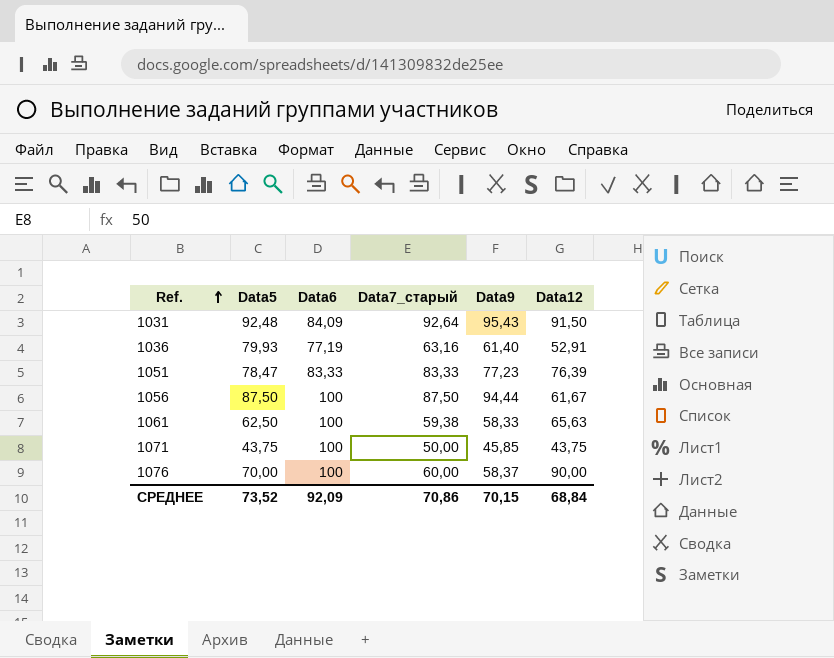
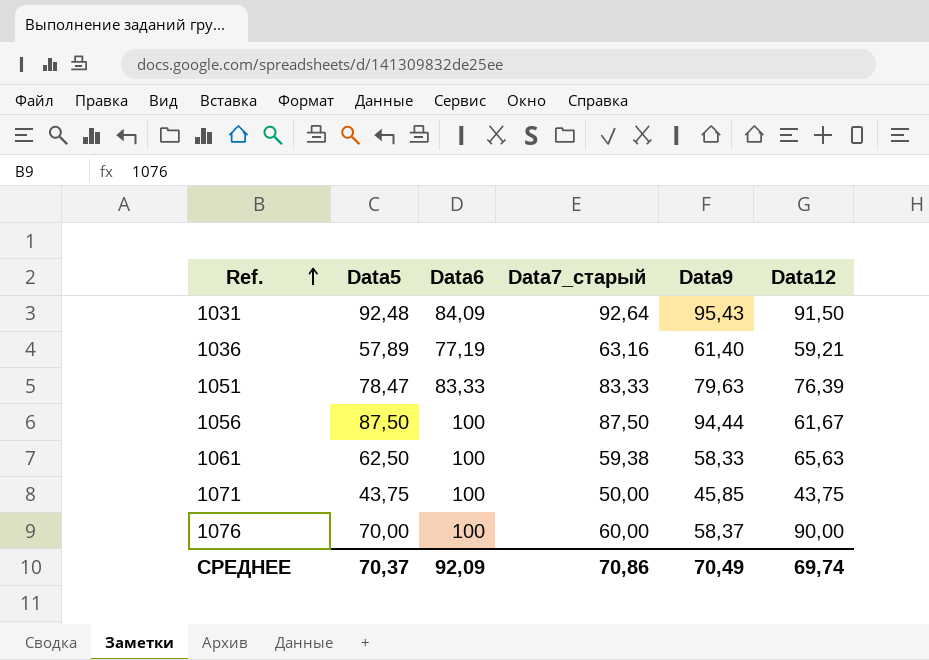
1036 | Data5: 79,93 -> 57,89
1036 | Data12: 52,91 -> 59,21
1051 | Data9: 77,23 -> 79,63
СРЕДНЕЕ | Data5: 73,52 -> 70,37
СРЕДНЕЕ | Data9: 70,15 -> 70,49
СРЕДНЕЕ | Data12: 68,84 -> 69,74

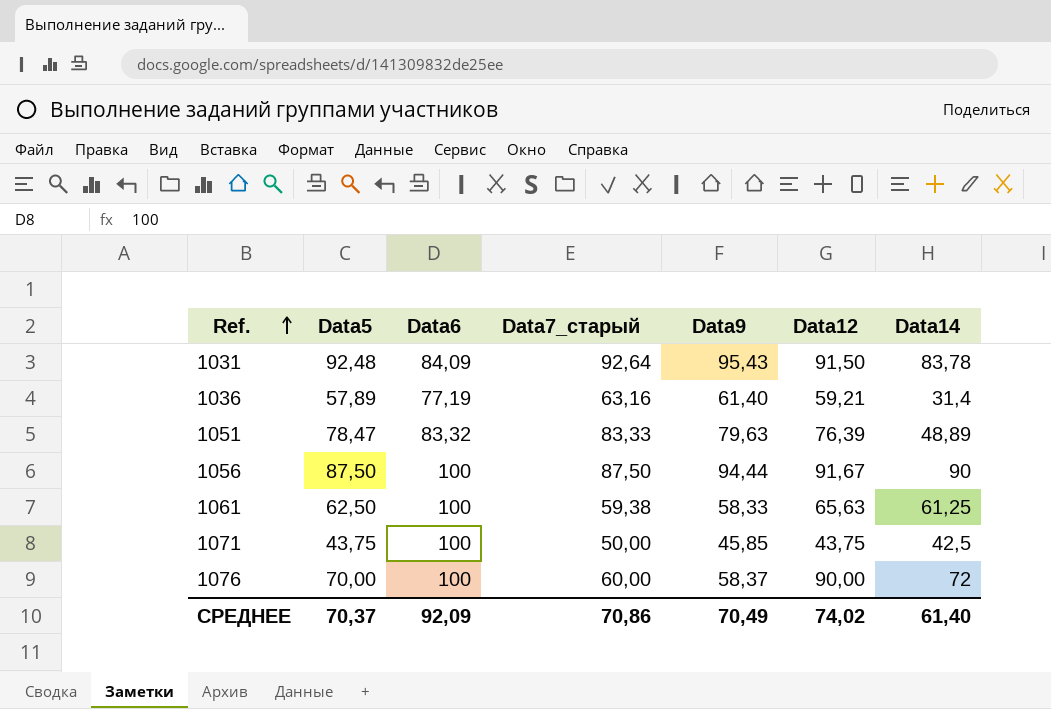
column Data14 | position: none -> 7
1051 | Data6: 83,33 -> 83,32
1056 | Data12: 61,67 -> 91,67
СРЕДНЕЕ | Data12: 69,74 -> 74,02

